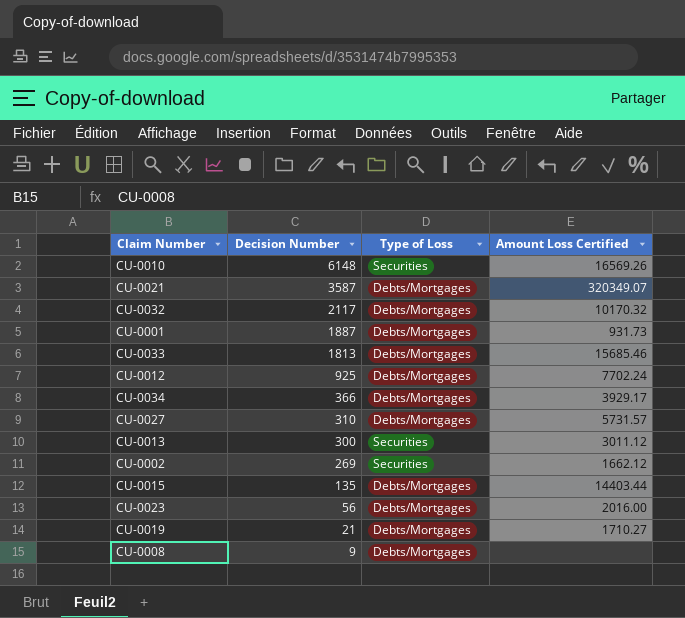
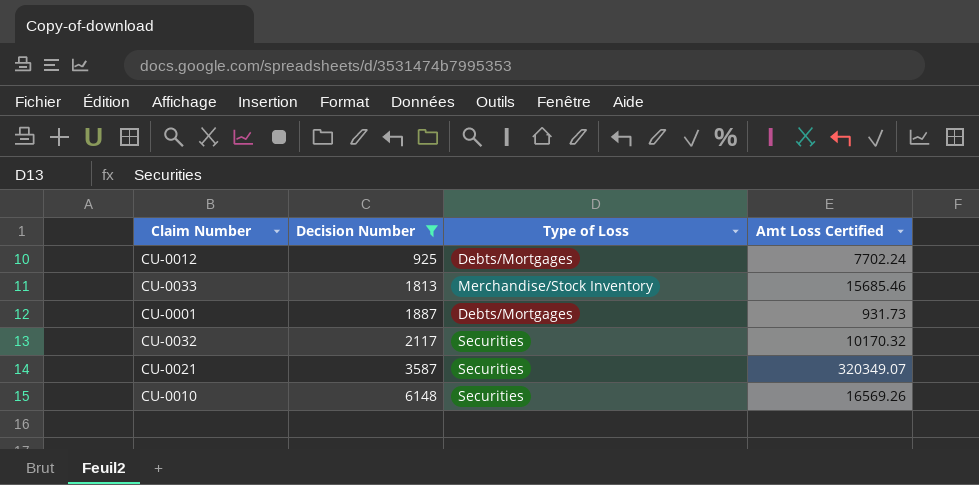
filter: none -> Decision Number >= 925
row order: Decision Number descending -> Decision Number ascending
column name: Amount Loss Certified -> Amt Loss Certified
CU-0033 | Type of Loss: Debts/Mortgages -> Merchandise/Stock Inventory
CU-0032 | Type of Loss: Debts/Mortgages -> Securities
CU-0021 | Type of Loss: Debts/Mortgages -> Securities

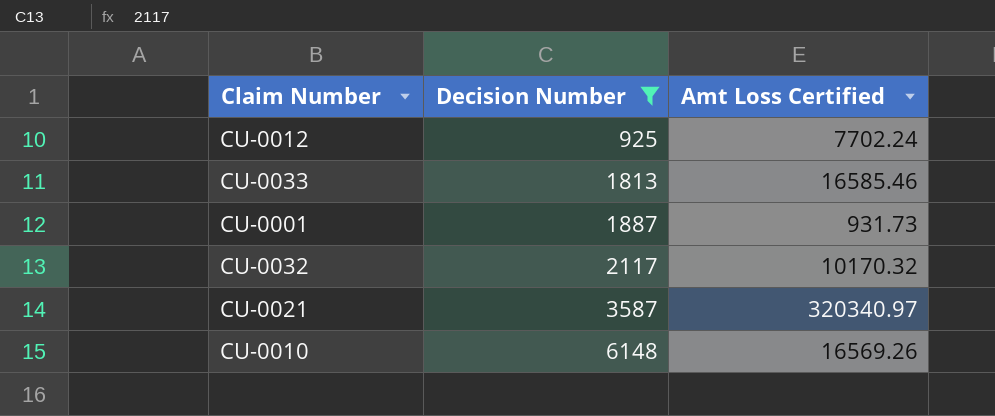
column Type of Loss | position: 3 -> none
CU-0033 | Amt Loss Certified: 15685.46 -> 16585.46
CU-0021 | Amt Loss Certified: 320349.07 -> 320340.97

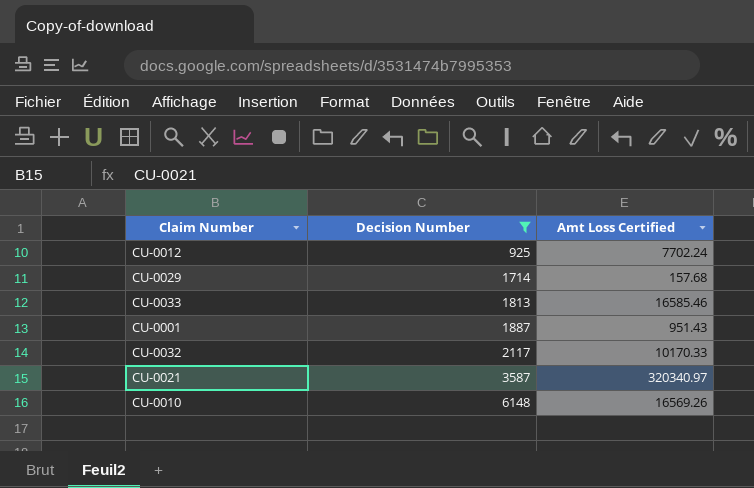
row CU-0029: none -> 1714 | 157.68
CU-0001 | Amt Loss Certified: 931.73 -> 951.43
CU-0032 | Amt Loss Certified: 10170.32 -> 10170.33

